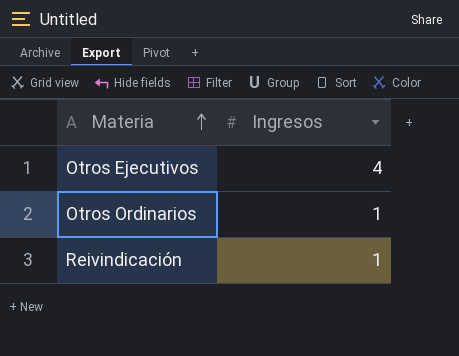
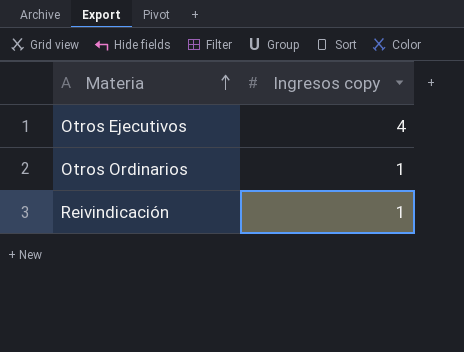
column name: Ingresos -> Ingresos copy

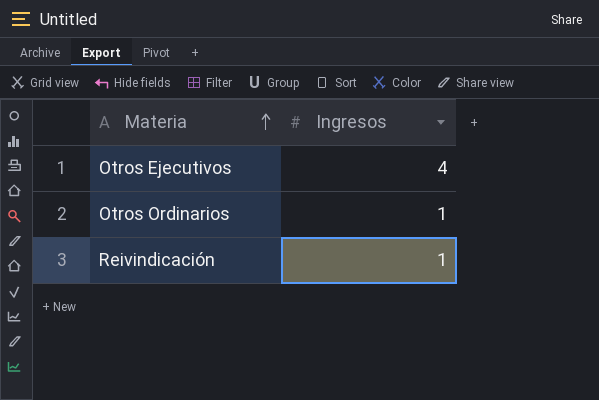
column name: Ingresos copy -> Ingresos

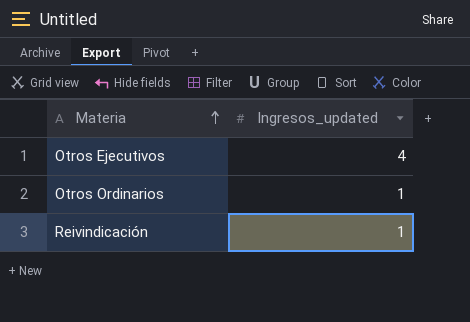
column name: Ingresos -> Ingresos_updated

